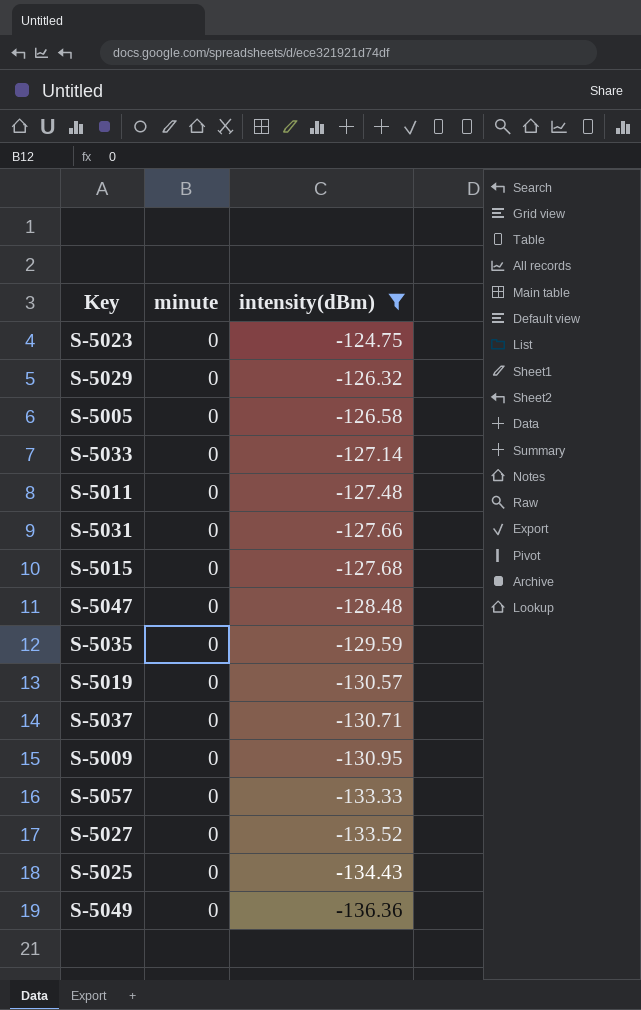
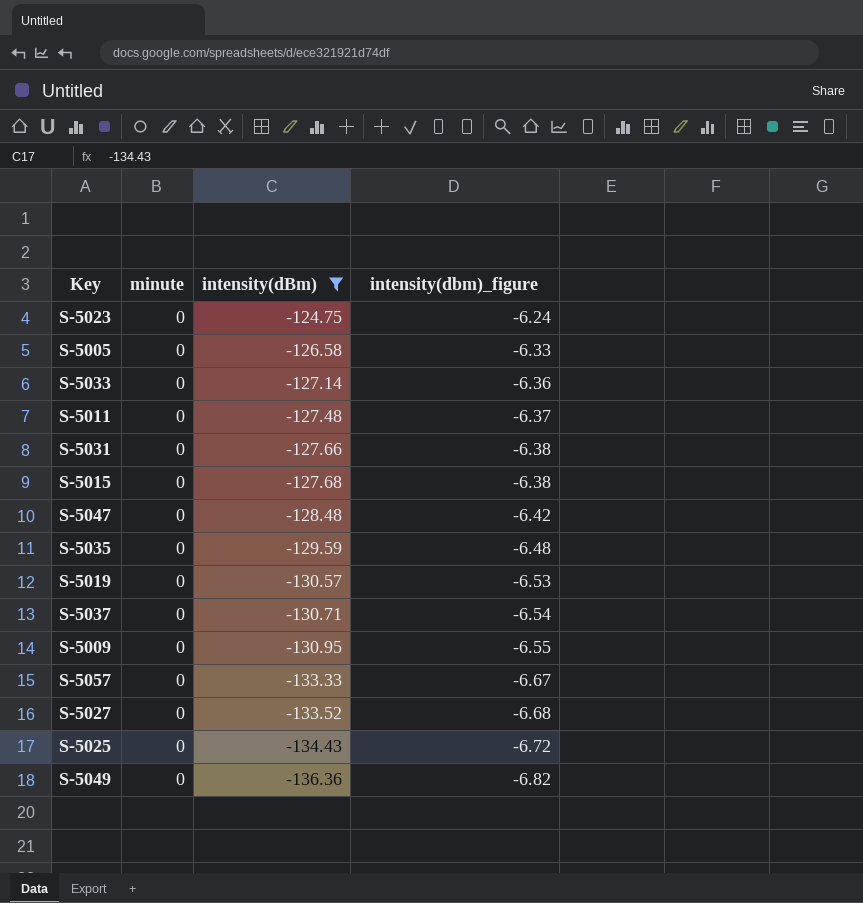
column intensity(dbm)_figure | formula: none -> [intensity(dBm)] * 0.05
row S-5029: 0 | -126.32 -> none

